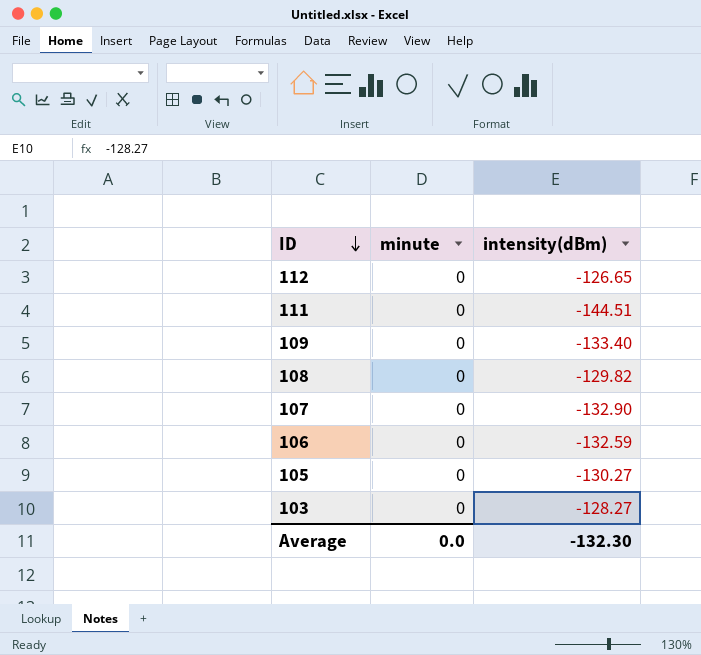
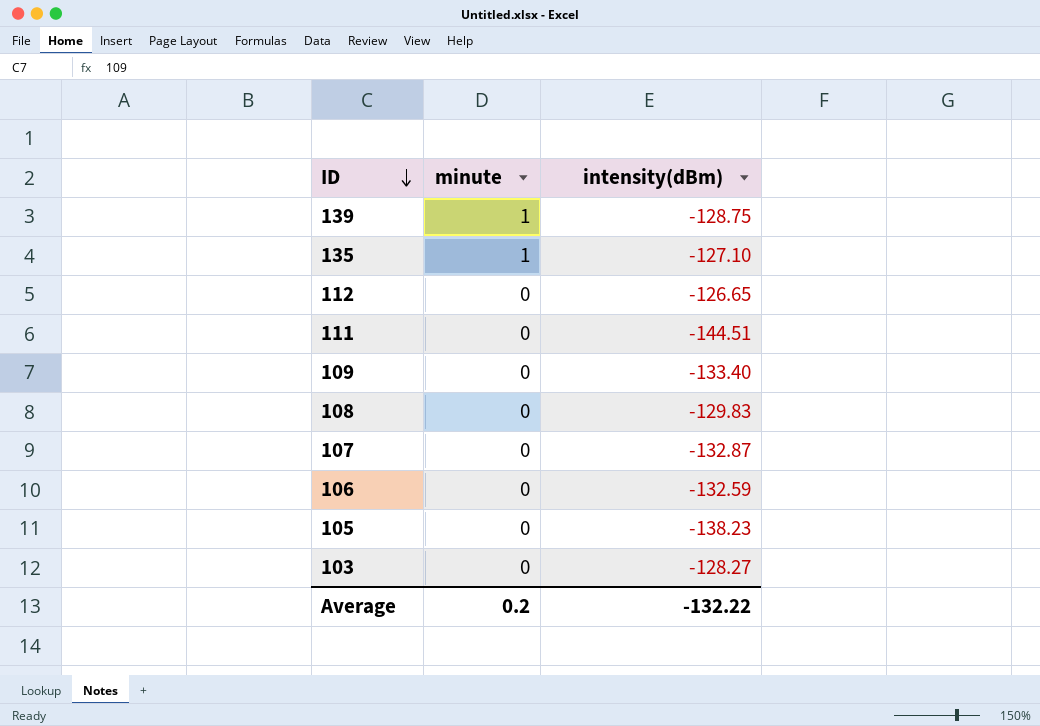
row 139: none -> 1 | -128.75
row 135: none -> 1 | -127.10
108 | intensity(dBm): -129.82 -> -129.83
107 | intensity(dBm): -132.90 -> -132.87
105 | intensity(dBm): -130.27 -> -138.23
Average | minute: 0.0 -> 0.2
Average | intensity(dBm): -132.30 -> -132.22

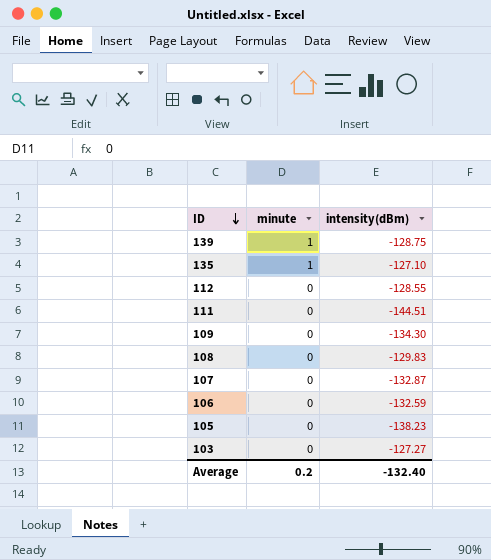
112 | intensity(dBm): -126.65 -> -128.55
109 | intensity(dBm): -133.40 -> -134.30
103 | intensity(dBm): -128.27 -> -127.27
Average | intensity(dBm): -132.22 -> -132.40

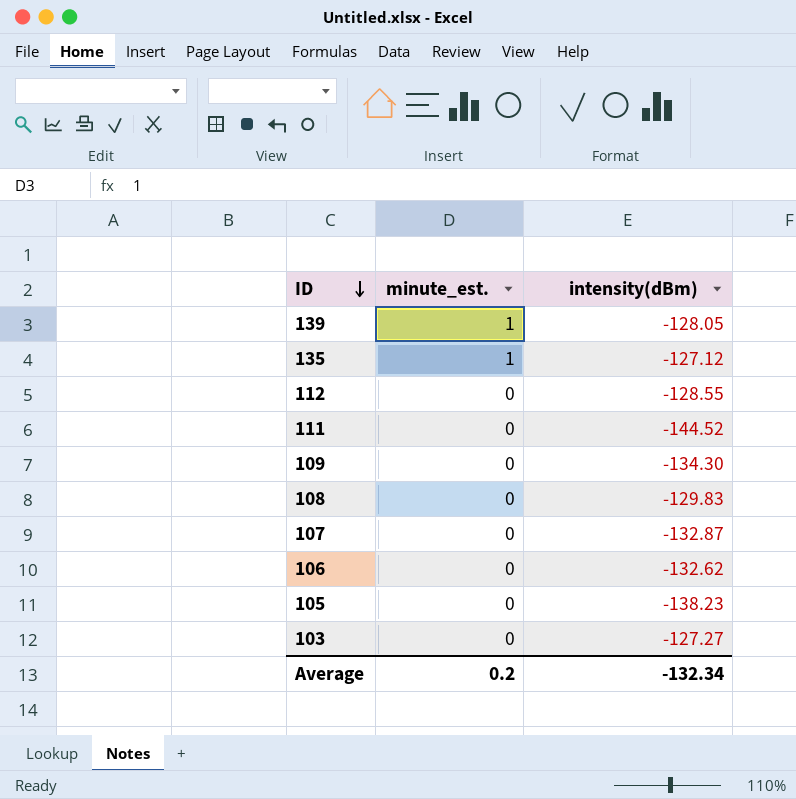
column name: minute -> minute_est.
139 | intensity(dBm): -128.75 -> -128.05
135 | intensity(dBm): -127.10 -> -127.12
111 | intensity(dBm): -144.51 -> -144.52
106 | intensity(dBm): -132.59 -> -132.62
Average | intensity(dBm): -132.40 -> -132.34

